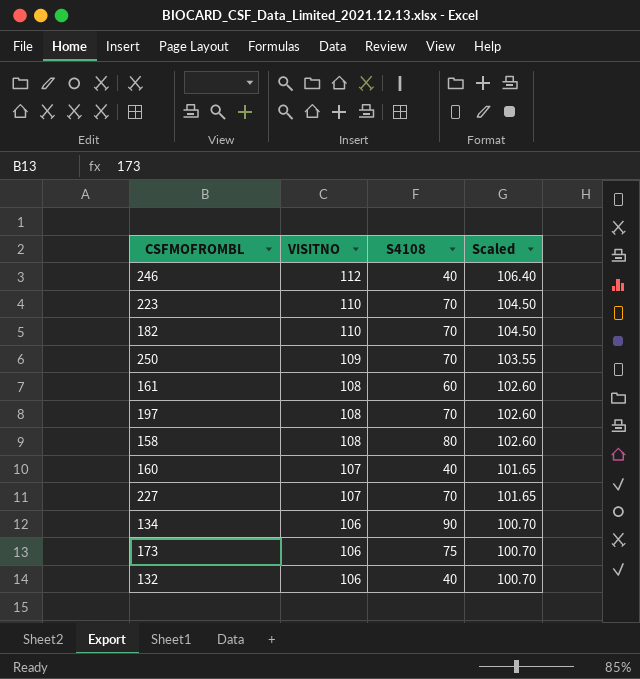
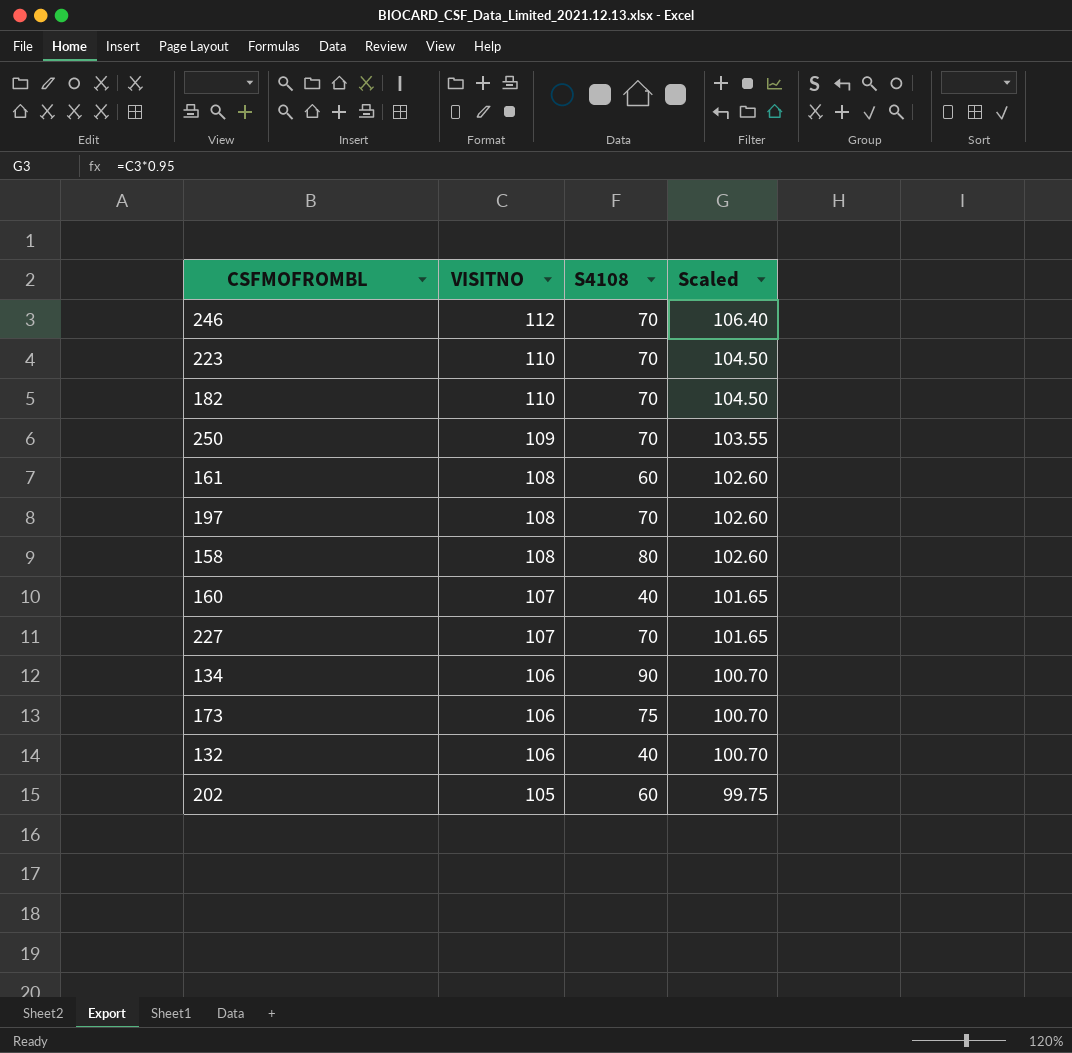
246 | S4108: 40 -> 70
row 202: none -> 105 | 60 | 99.75

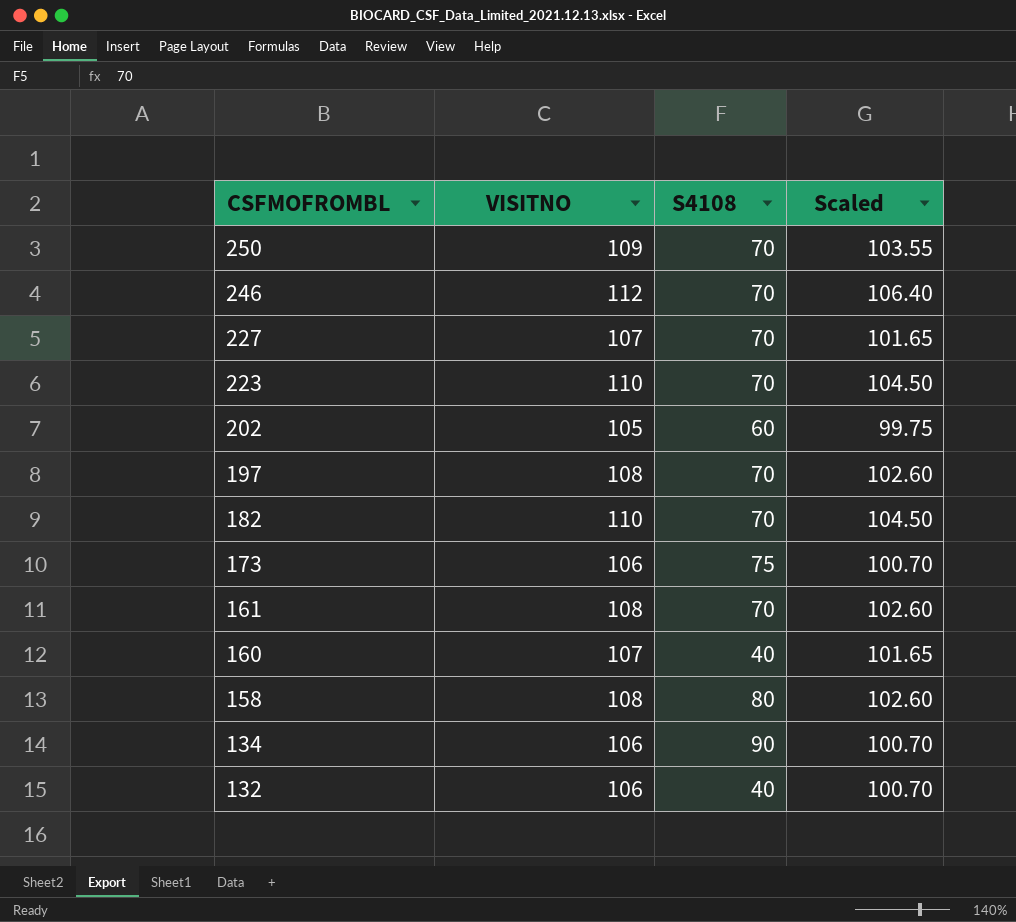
row order: VISITNO descending -> CSFMOFROMBL descending
161 | S4108: 60 -> 70

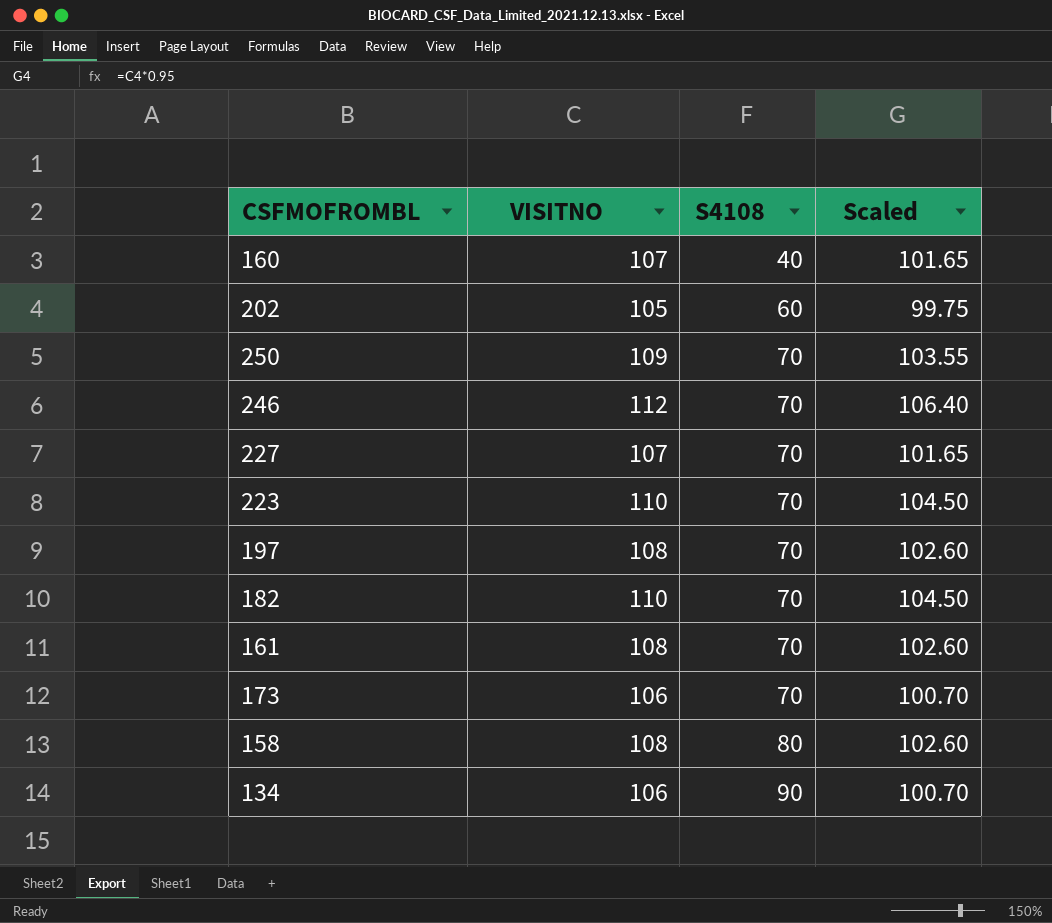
row order: CSFMOFROMBL descending -> S4108 ascending
row 132: 106 | 40 | 100.70 -> none
173 | S4108: 75 -> 70

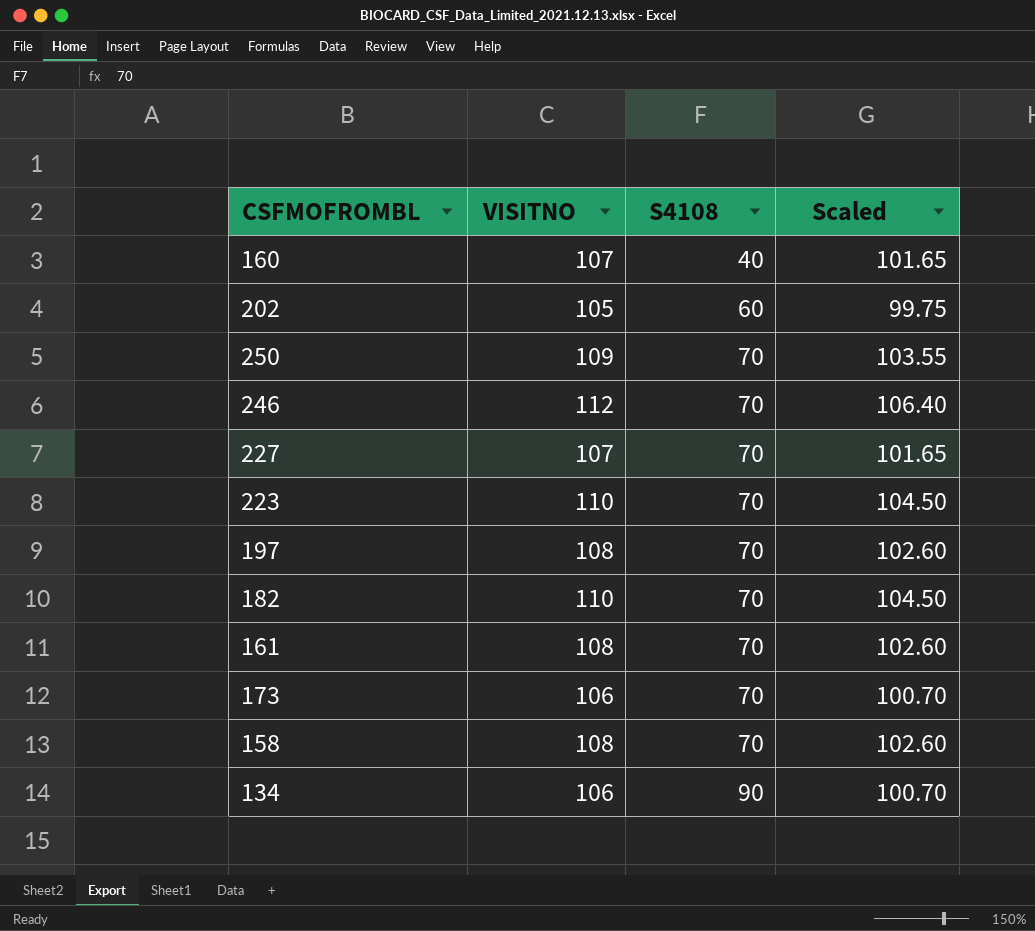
158 | S4108: 80 -> 70

